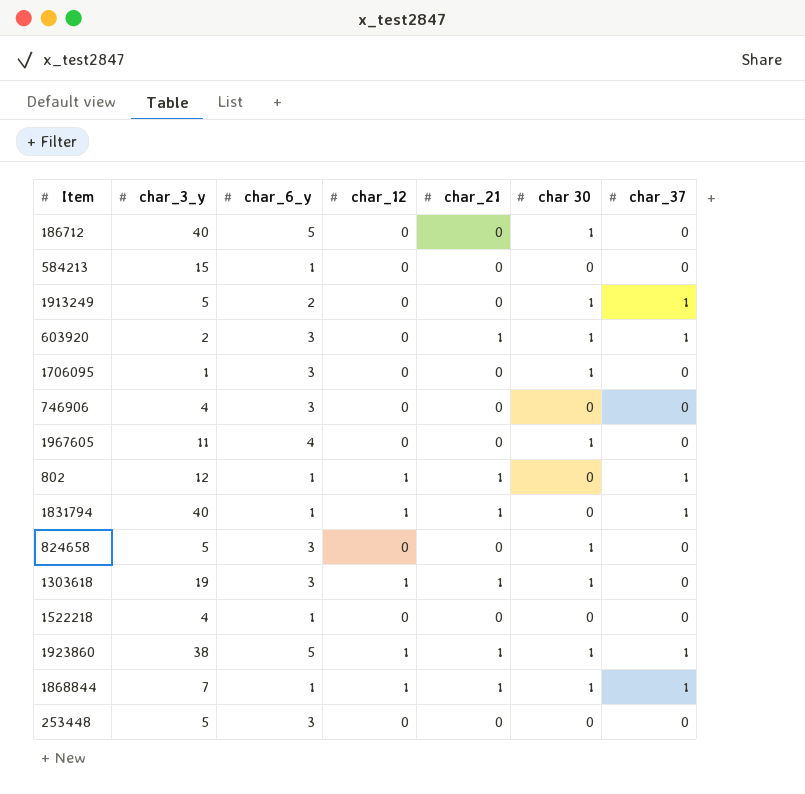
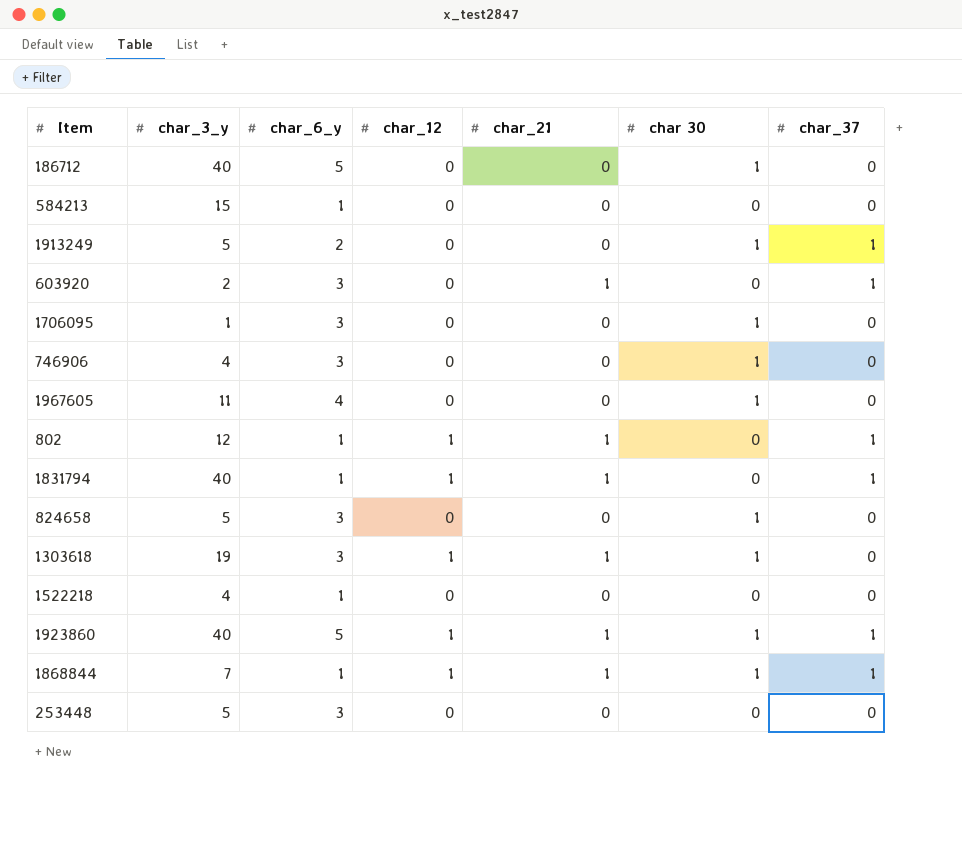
603920 | char 30: 1 -> 0
746906 | char 30: 0 -> 1
1923860 | char_3_y: 38 -> 40

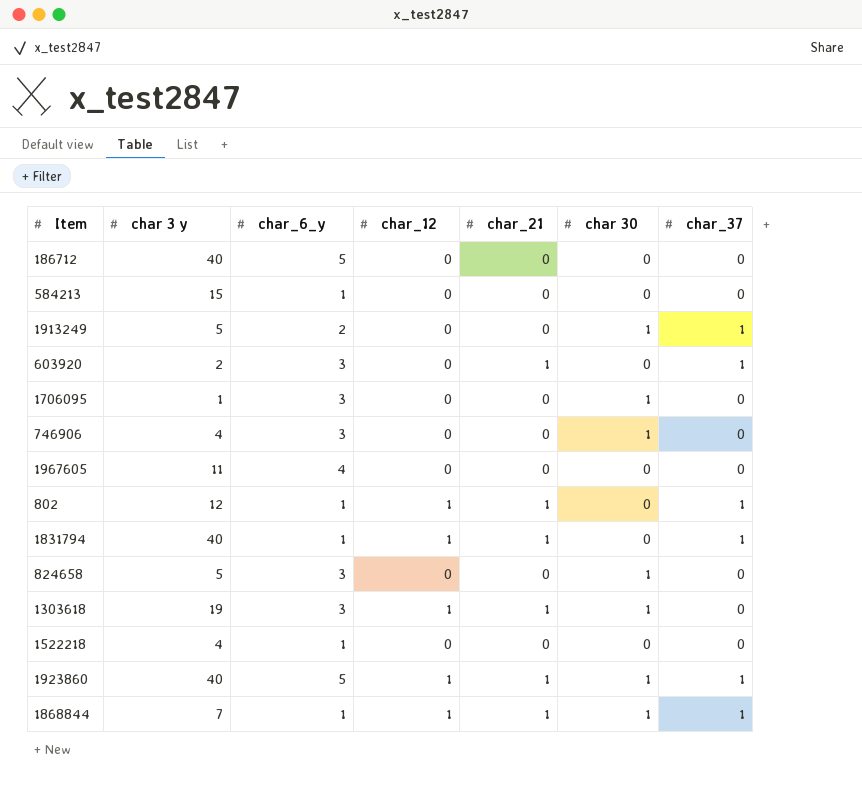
column name: char_3_y -> char 3 y
row 253448: 5 | 3 | 0 | 0 | 0 | 0 -> none
186712 | char 30: 1 -> 0
1967605 | char 30: 1 -> 0

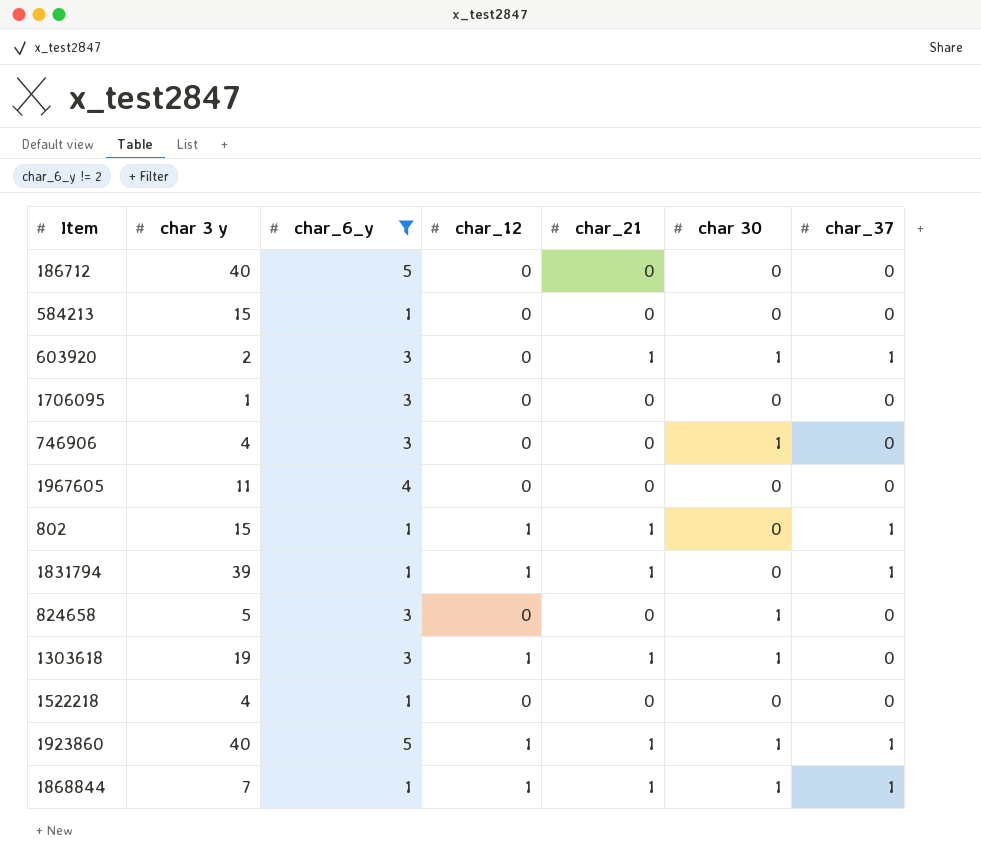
filter: none -> char_6_y != 2
603920 | char 30: 0 -> 1
1706095 | char 30: 1 -> 0
802 | char 3 y: 12 -> 15
1831794 | char 3 y: 40 -> 39

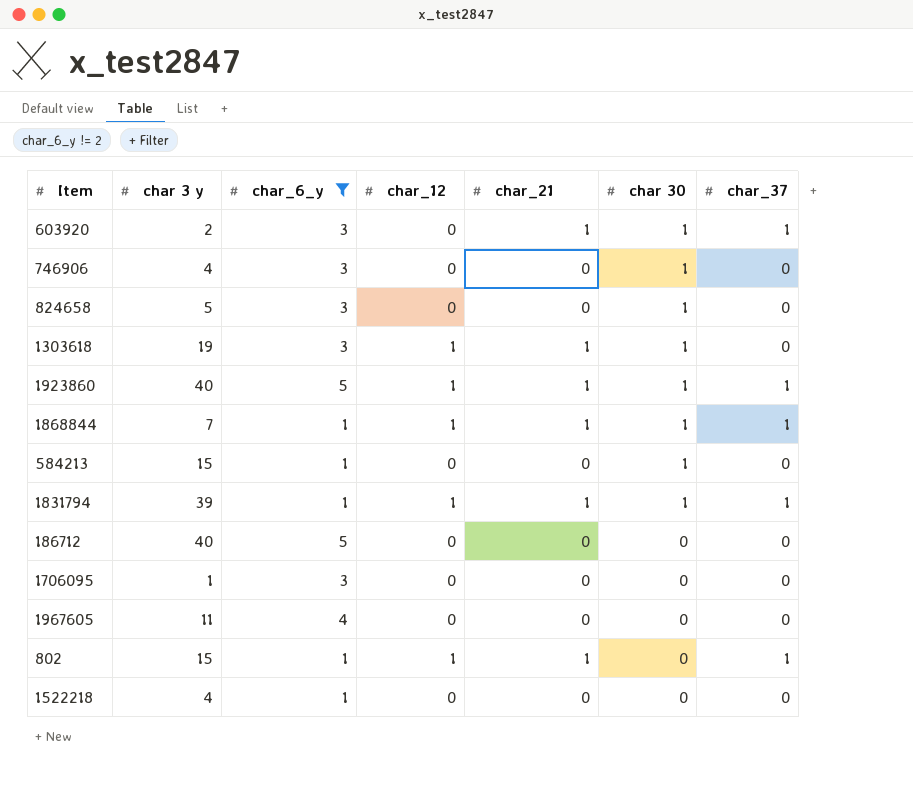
row order: none -> char 30 descending
584213 | char 30: 0 -> 1
1831794 | char 30: 0 -> 1

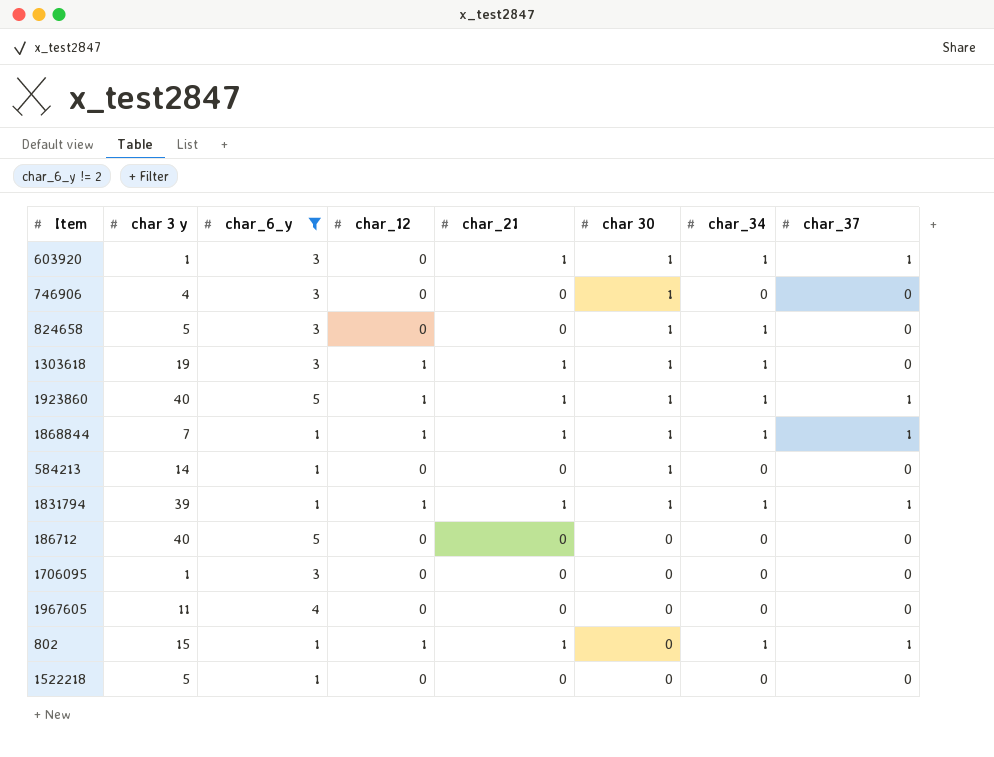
column char_34 | position: none -> 7
603920 | char 3 y: 2 -> 1
584213 | char 3 y: 15 -> 14
1522218 | char 3 y: 4 -> 5

